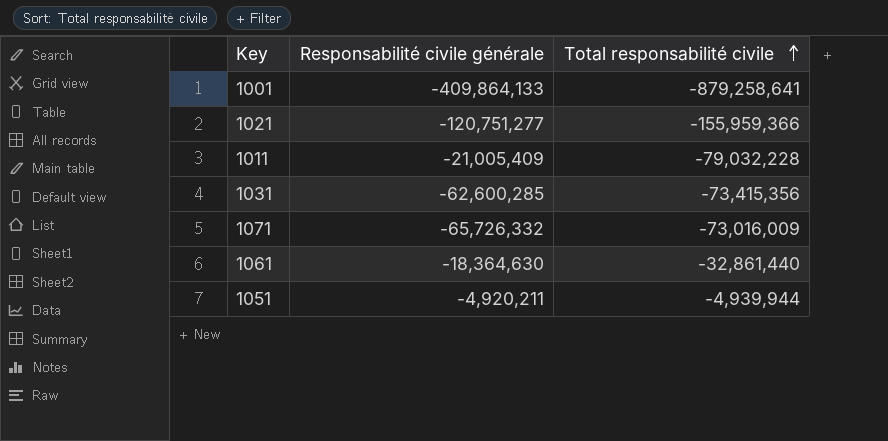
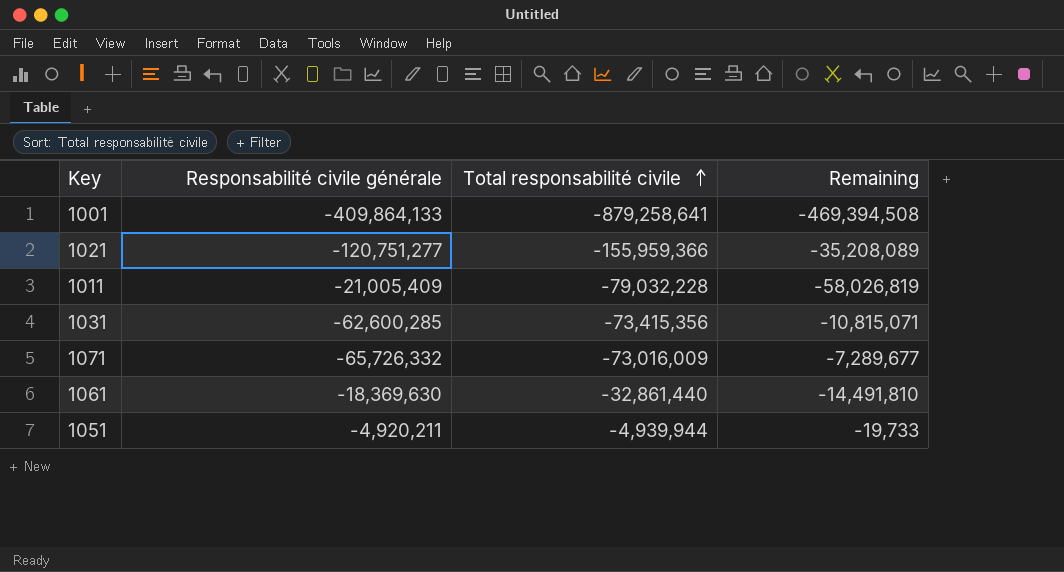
column Remaining | formula: none -> [Total responsabilité civile] - [Responsabilité civile générale]
1061 | Responsabilité civile générale: -18,364,630 -> -18,369,630

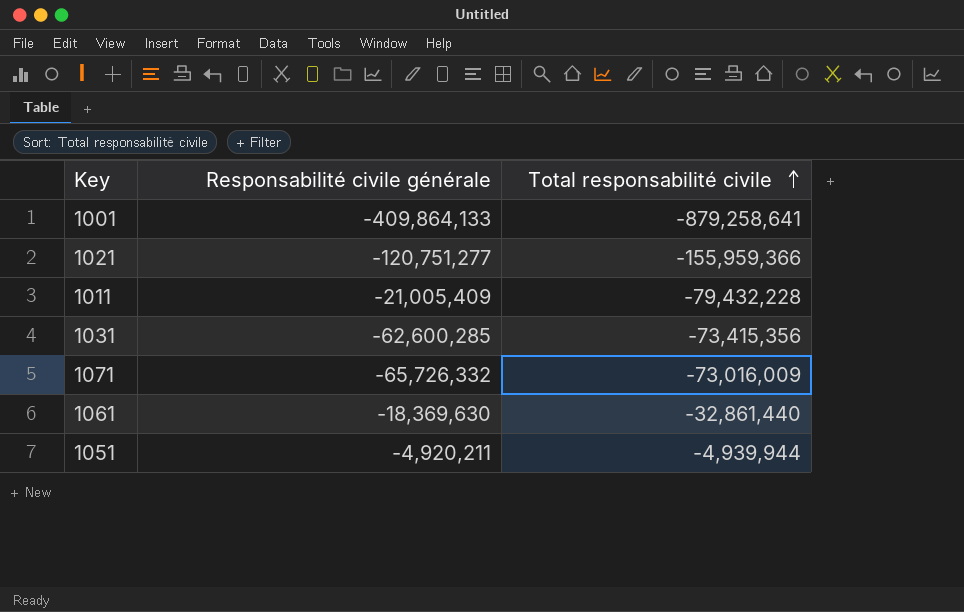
column Remaining | formula: [Total responsabilité civile] - [Responsabilité civile générale] -> none
1011 | Total responsabilité civile: -79,032,228 -> -79,432,228

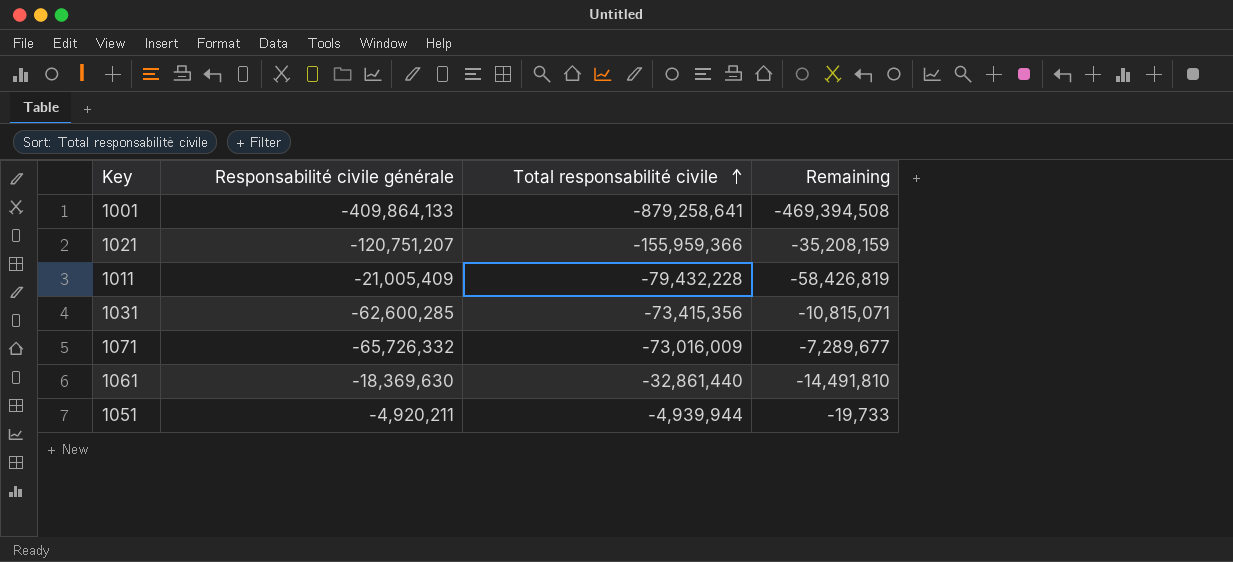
column Remaining | formula: none -> [Total responsabilité civile] - [Responsabilité civile générale]
1021 | Responsabilité civile générale: -120,751,277 -> -120,751,207

